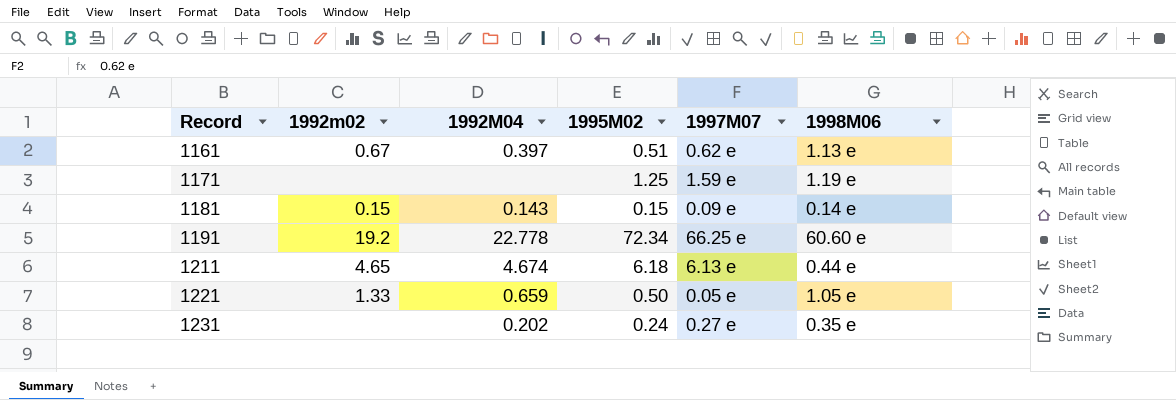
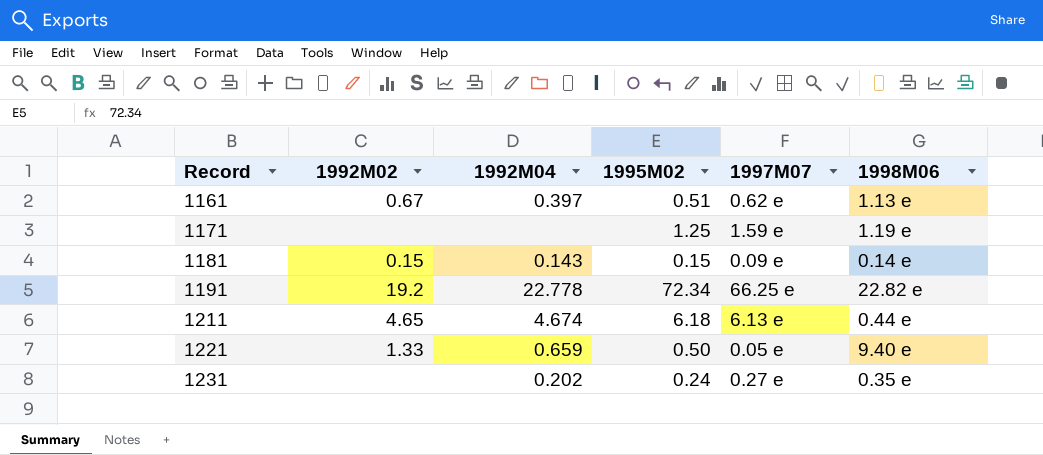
column name: 1992m02 -> 1992M02
1191 | 1998M06: 60.60 e -> 22.82 e
1221 | 1998M06: 1.05 e -> 9.40 e

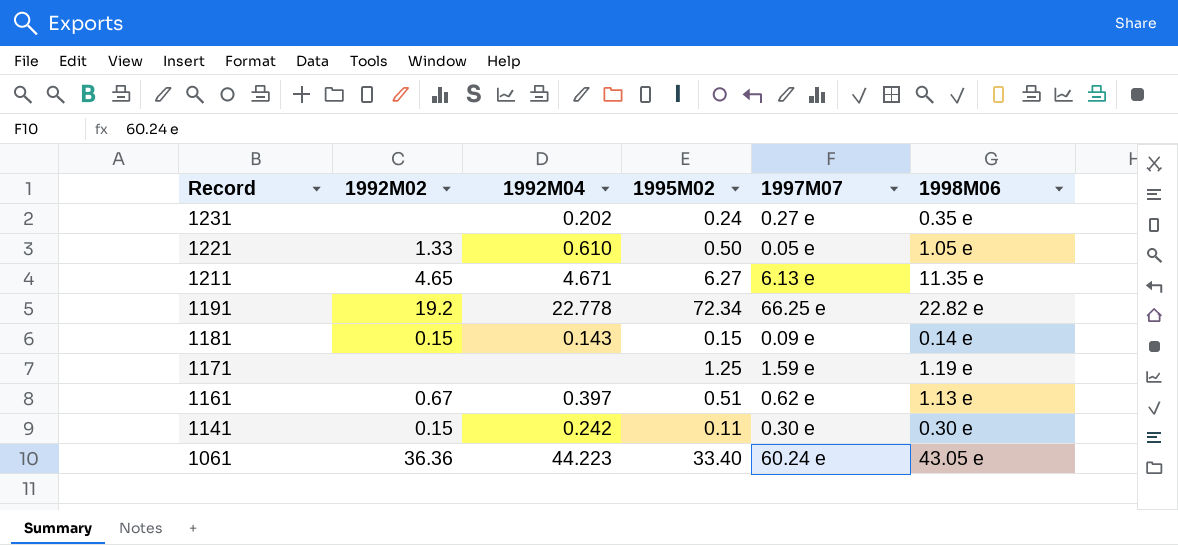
row order: Record ascending -> Record descending
1221 | 1992M04: 0.659 -> 0.610
1221 | 1998M06: 9.40 e -> 1.05 e
1211 | 1992M04: 4.674 -> 4.671
1211 | 1995M02: 6.18 -> 6.27
1211 | 1998M06: 0.44 e -> 11.35 e
row 1141: none -> 0.15 | 0.242 | 0.11 | 0.30 e | 0.30 e
row 1061: none -> 36.36 | 44.223 | 33.40 | 60.24 e | 43.05 e

